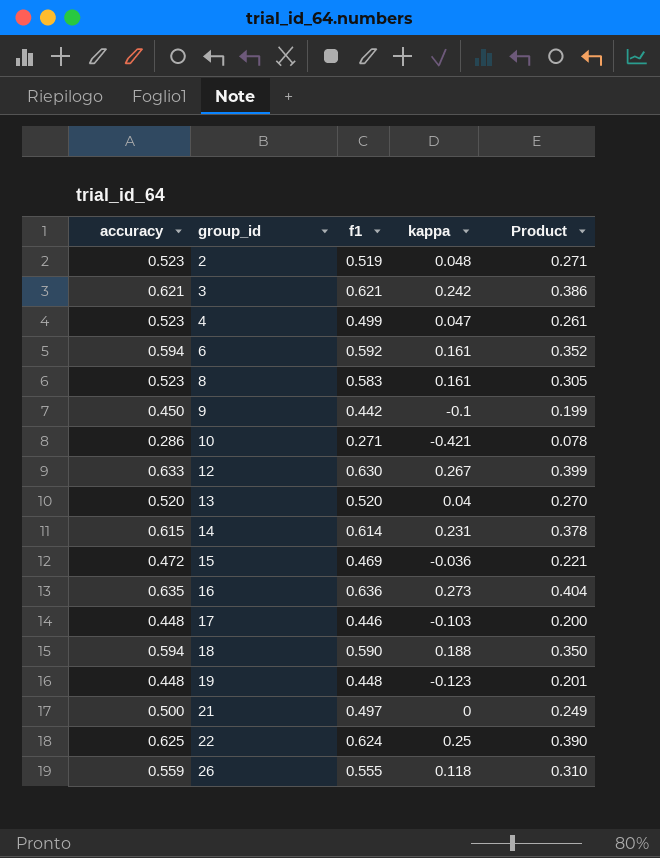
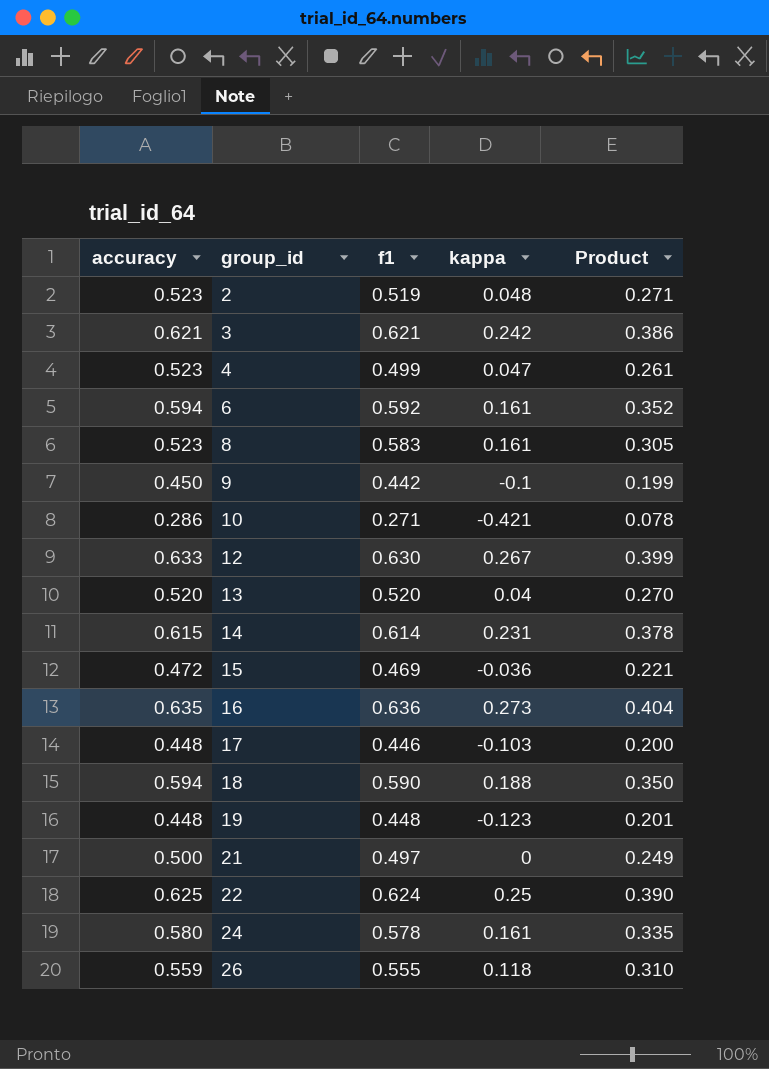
row 24: none -> 0.580 | 0.578 | 0.161 | 0.335

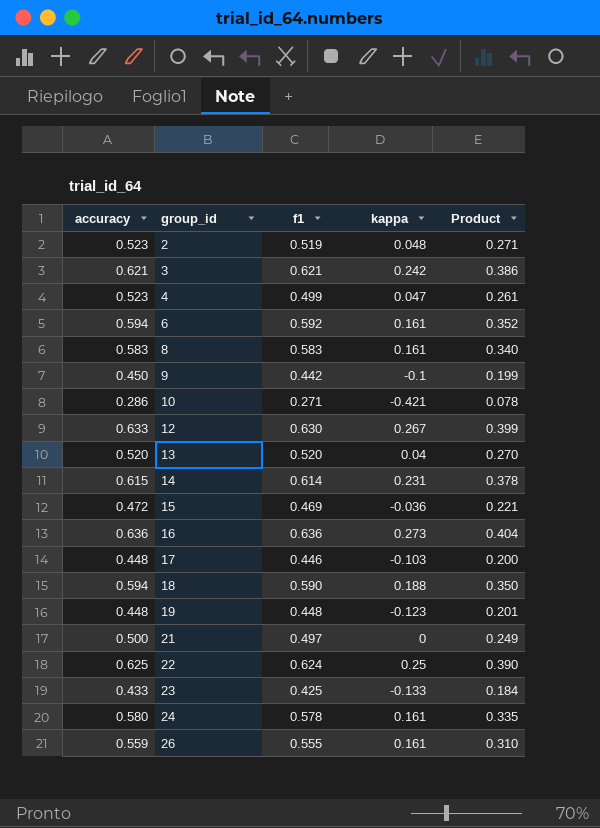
8 | accuracy: 0.523 -> 0.583
8 | Product: 0.305 -> 0.340
16 | accuracy: 0.635 -> 0.636
row 23: none -> 0.433 | 0.425 | -0.133 | 0.184
26 | kappa: 0.118 -> 0.161

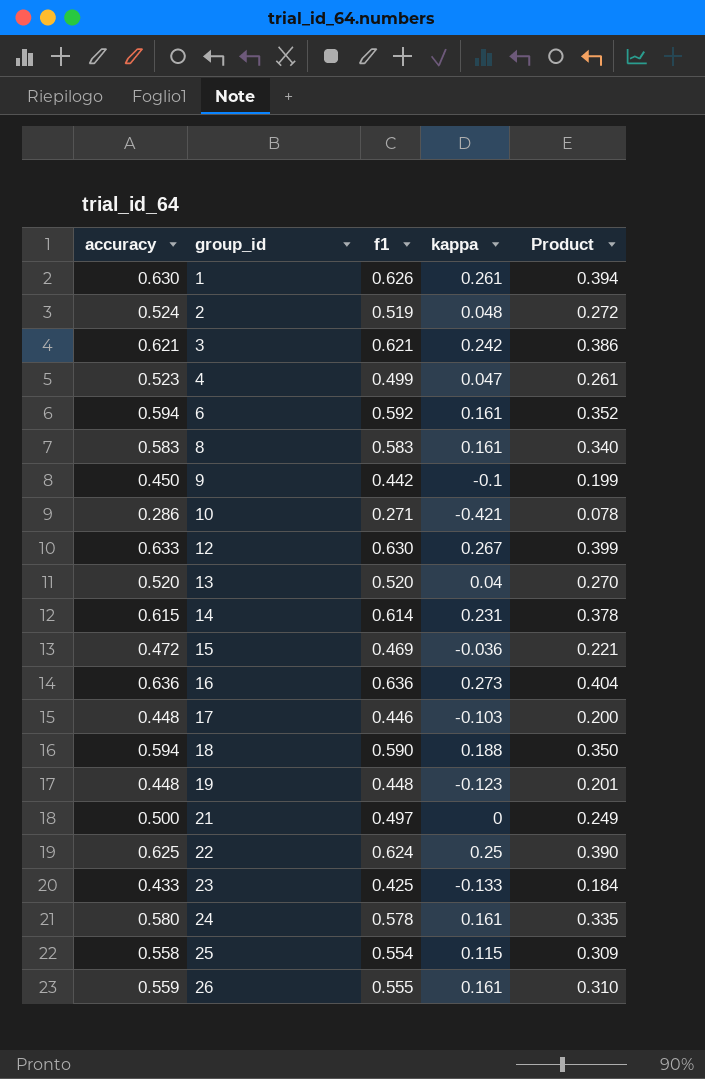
row 1: none -> 0.630 | 0.626 | 0.261 | 0.394
2 | accuracy: 0.523 -> 0.524
2 | Product: 0.271 -> 0.272
row 25: none -> 0.558 | 0.554 | 0.115 | 0.309

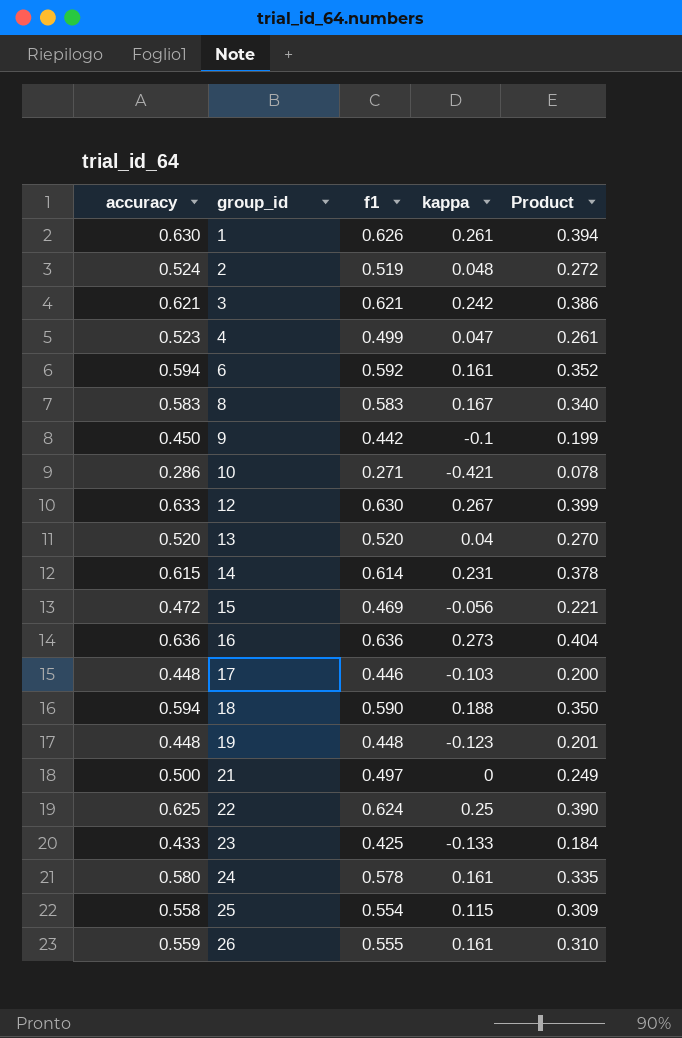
8 | kappa: 0.161 -> 0.167
15 | kappa: -0.036 -> -0.056

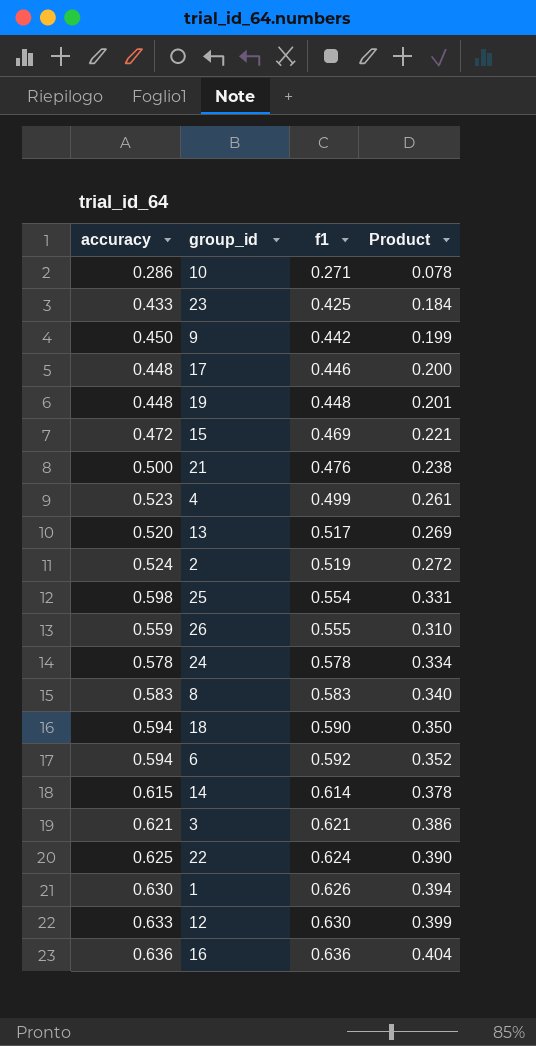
row order: group_id ascending -> f1 ascending
column kappa | position: 4 -> none
21 | f1: 0.497 -> 0.476
21 | Product: 0.249 -> 0.238
13 | f1: 0.520 -> 0.517
13 | Product: 0.270 -> 0.269
25 | accuracy: 0.558 -> 0.598
25 | Product: 0.309 -> 0.331
24 | accuracy: 0.580 -> 0.578
24 | Product: 0.335 -> 0.334

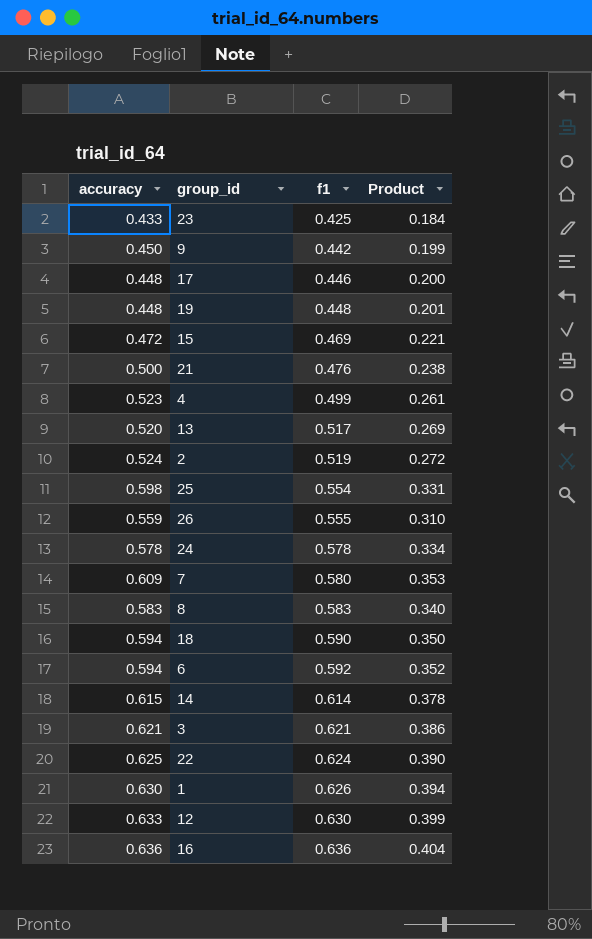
row 10: 0.286 | 0.271 | 0.078 -> none
row 7: none -> 0.609 | 0.580 | 0.353

